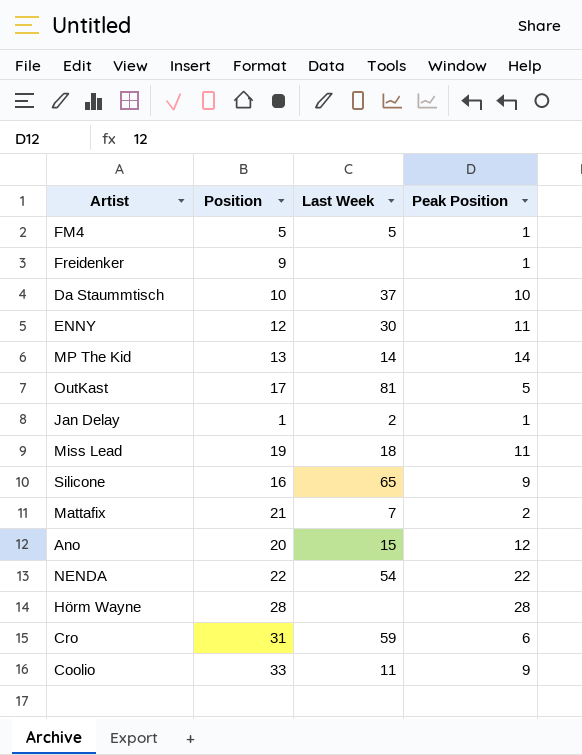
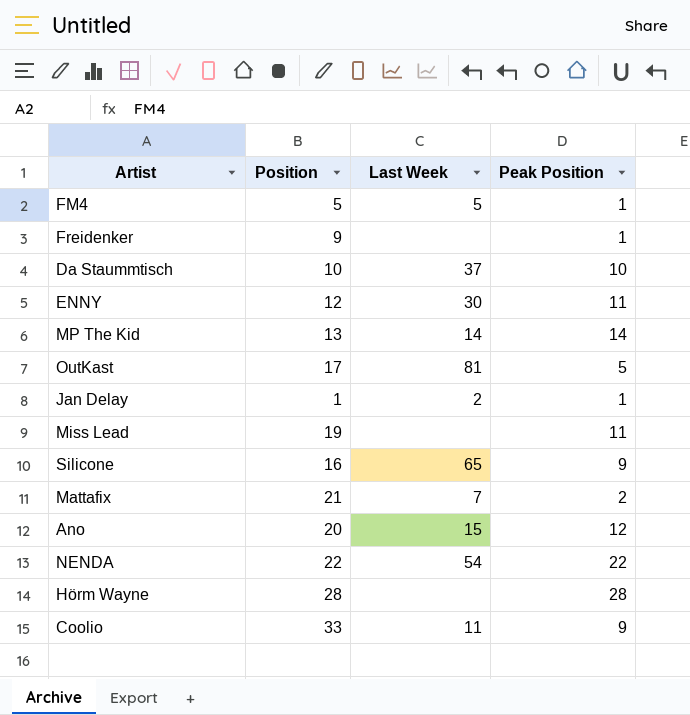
row Cro: 31 | 59 | 6 -> none
Miss Lead | Last Week: 18 -> none

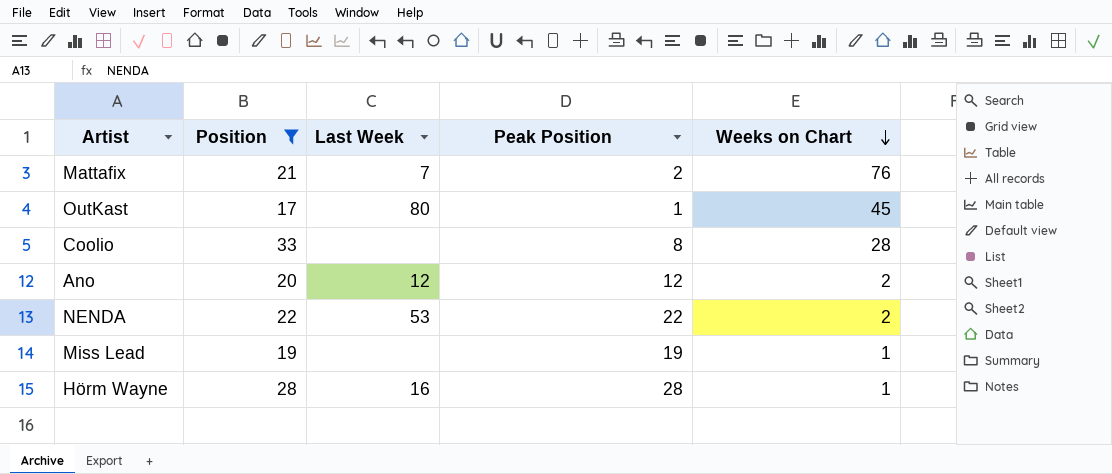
filter: none -> Position >= 17
row order: none -> Weeks on Chart descending
column Weeks on Chart | position: none -> 5
OutKast | Last Week: 81 -> 80
OutKast | Peak Position: 5 -> 1
Coolio | Last Week: 11 -> none
Coolio | Peak Position: 9 -> 8
Ano | Last Week: 15 -> 12
NENDA | Last Week: 54 -> 53
Miss Lead | Peak Position: 11 -> 19
Hörm Wayne | Last Week: none -> 16

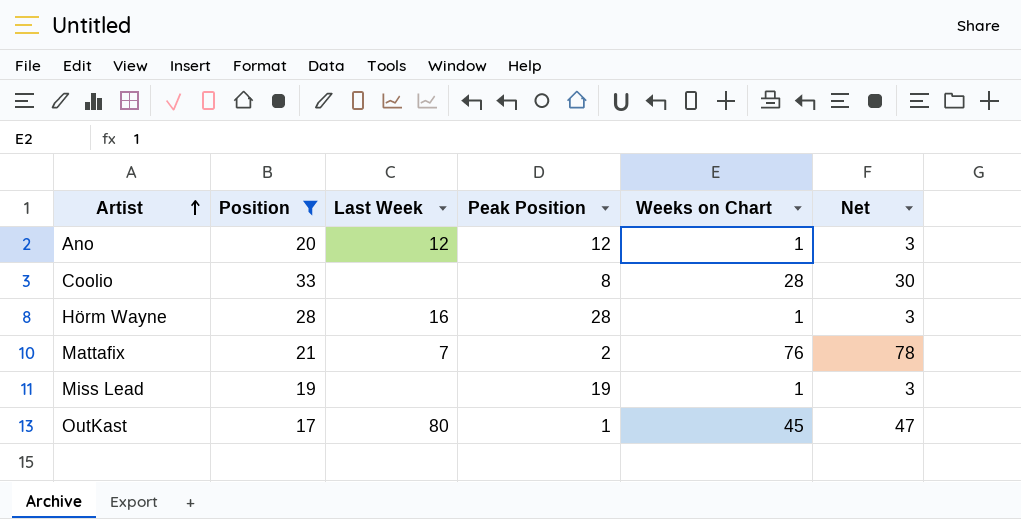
row order: Weeks on Chart descending -> Artist ascending
column Net | formula: none -> [Weeks on Chart] + 2
row NENDA: 22 | 53 | 22 | 2 -> none
Ano | Weeks on Chart: 2 -> 1

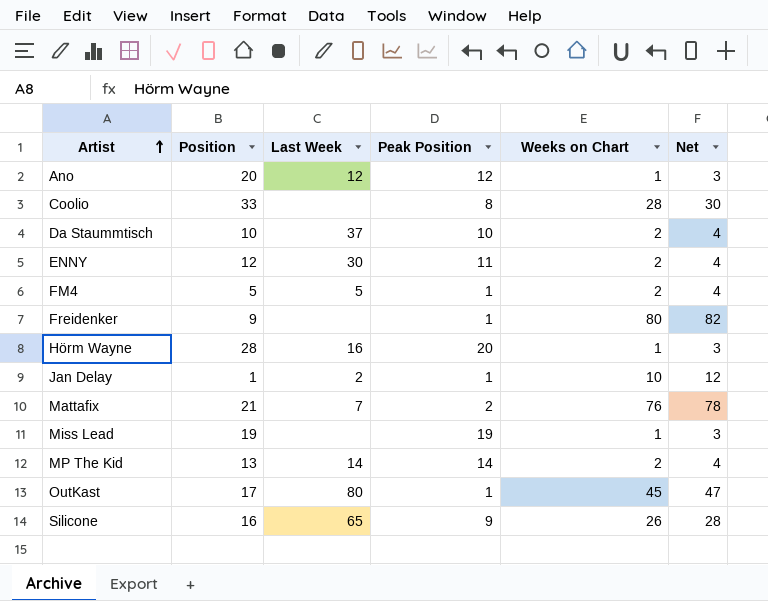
filter: Position >= 17 -> none
Hörm Wayne | Peak Position: 28 -> 20

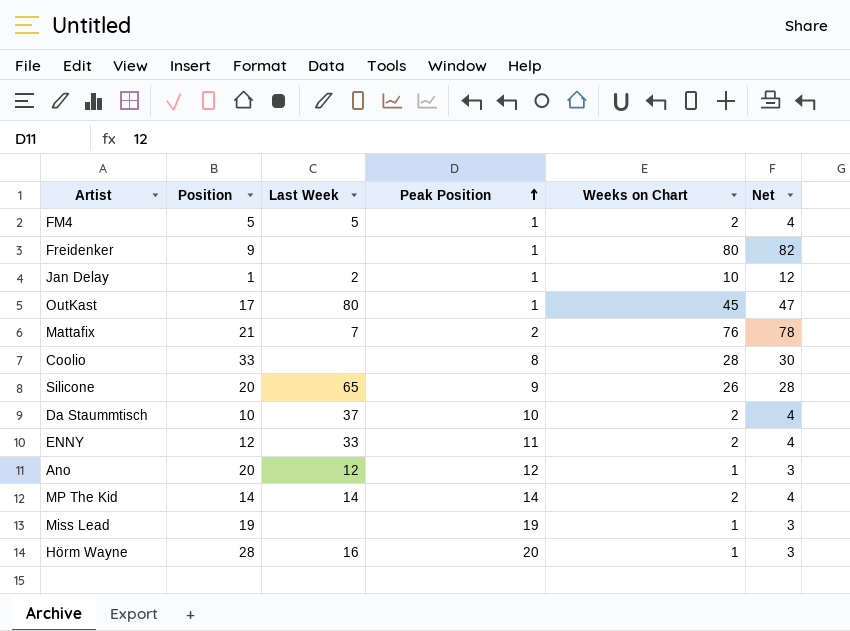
row order: Artist ascending -> Peak Position ascending
Silicone | Position: 16 -> 20
ENNY | Last Week: 30 -> 33
MP The Kid | Position: 13 -> 14

